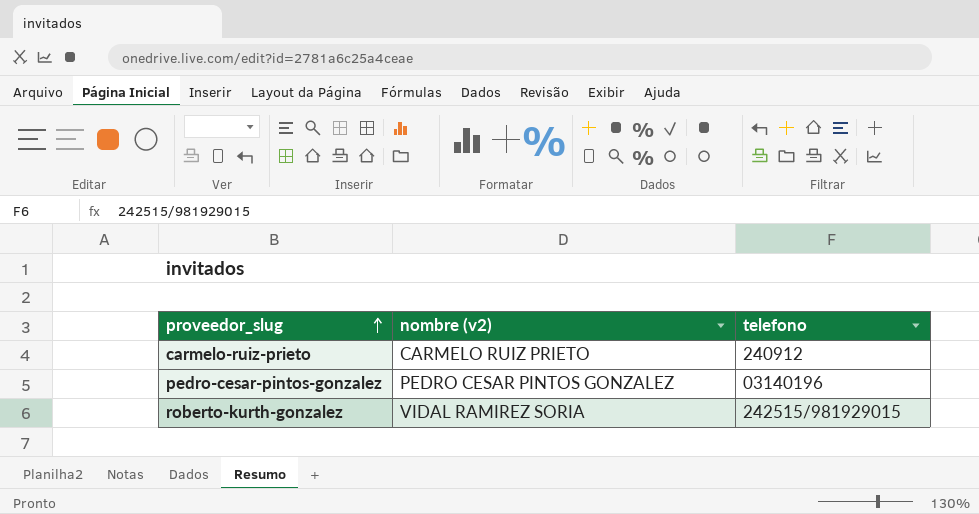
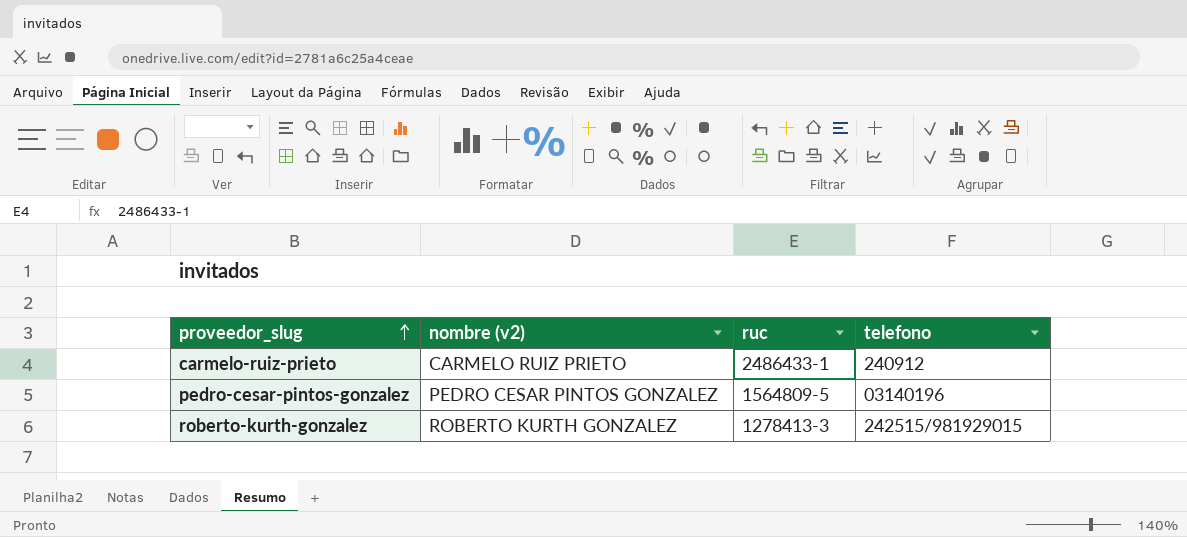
column ruc | position: none -> 3
roberto-kurth-gonzalez | nombre (v2): VIDAL RAMIREZ SORIA -> ROBERTO KURTH GONZALEZ

